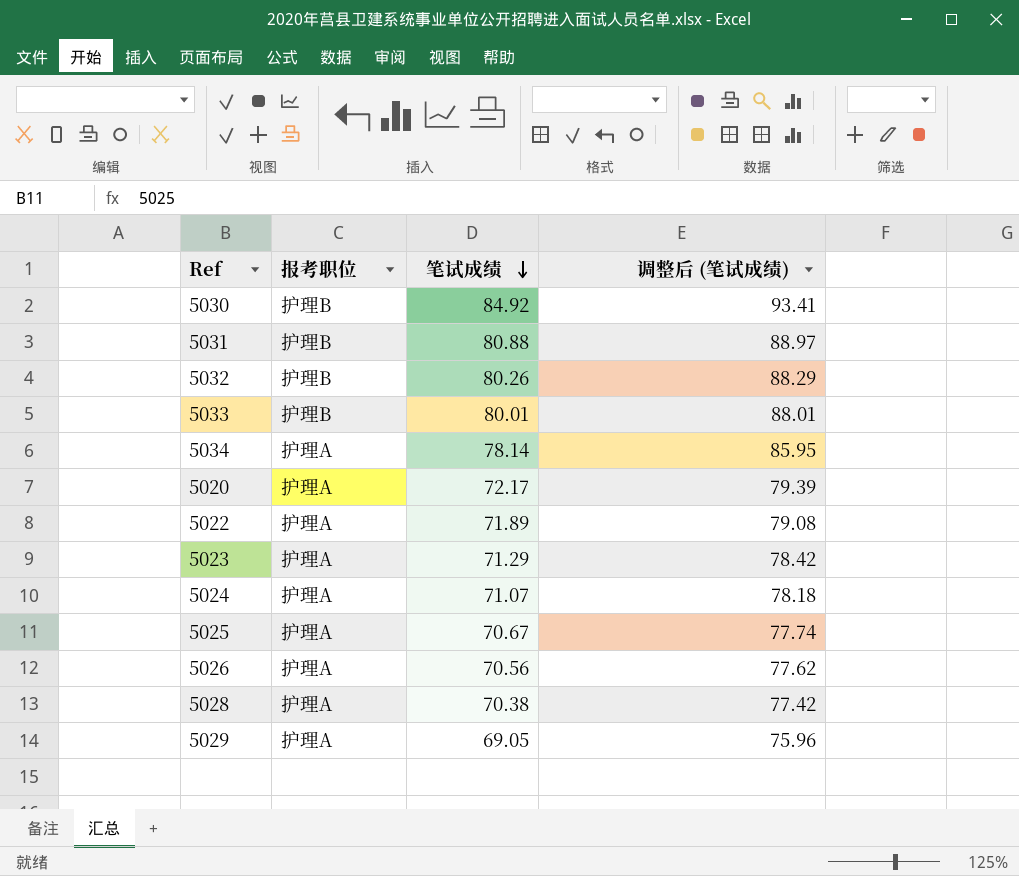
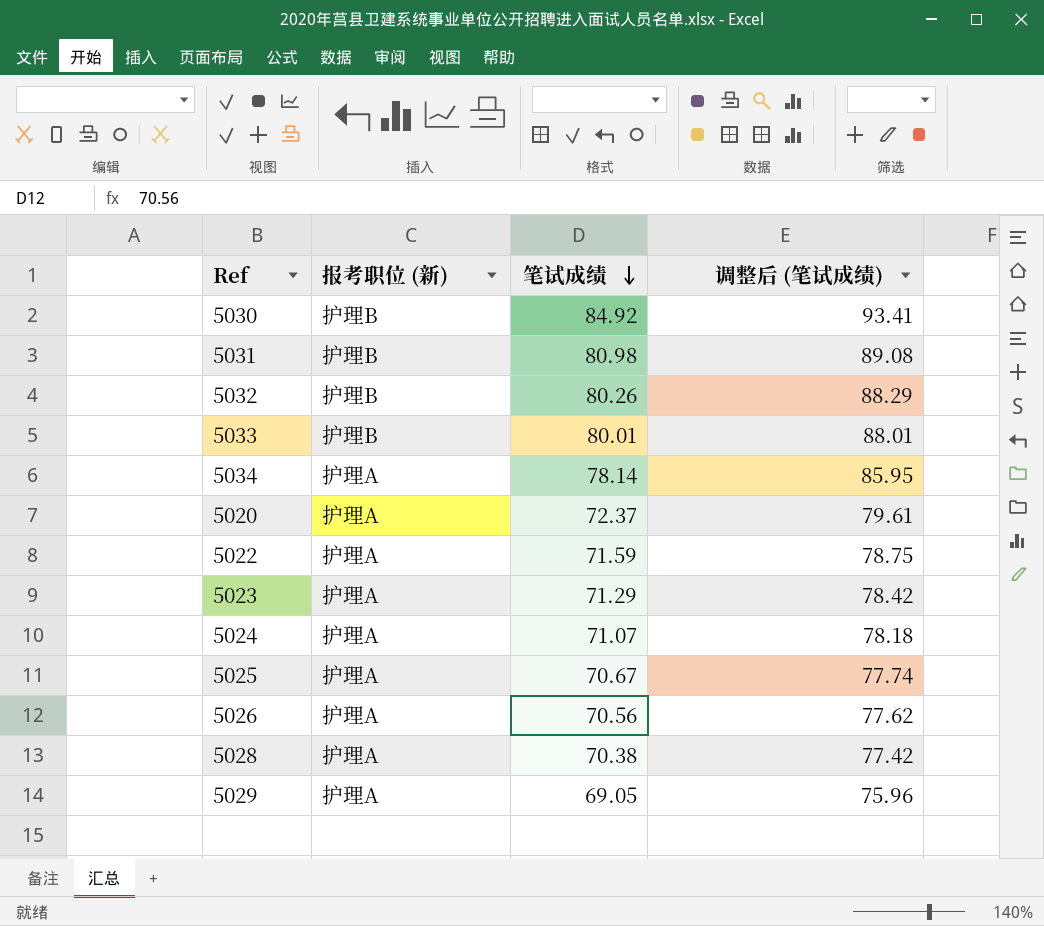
column name: 报考职位 -> 报考职位 (新)
5031 | 笔试成绩: 80.88 -> 80.98
5031 | 调整后 (笔试成绩): 88.97 -> 89.08
5020 | 笔试成绩: 72.17 -> 72.37
5020 | 调整后 (笔试成绩): 79.39 -> 79.61
5022 | 笔试成绩: 71.89 -> 71.59
5022 | 调整后 (笔试成绩): 79.08 -> 78.75

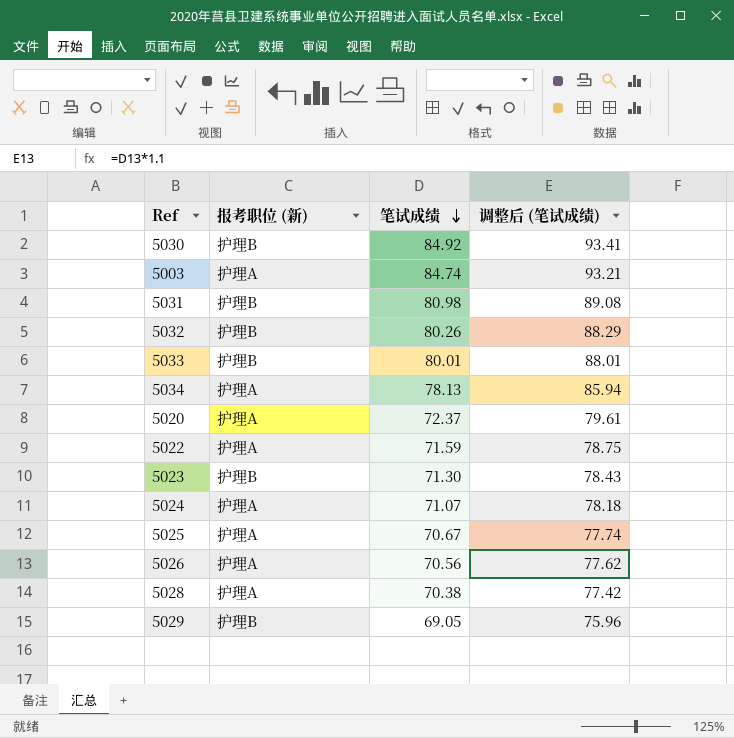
row 5003: none -> 护理A | 84.74 | 93.21
5034 | 笔试成绩: 78.14 -> 78.13
5034 | 调整后 (笔试成绩): 85.95 -> 85.94
5023 | 报考职位 (新): 护理A -> 护理B
5023 | 笔试成绩: 71.29 -> 71.30
5023 | 调整后 (笔试成绩): 78.42 -> 78.43
5029 | 报考职位 (新): 护理A -> 护理B

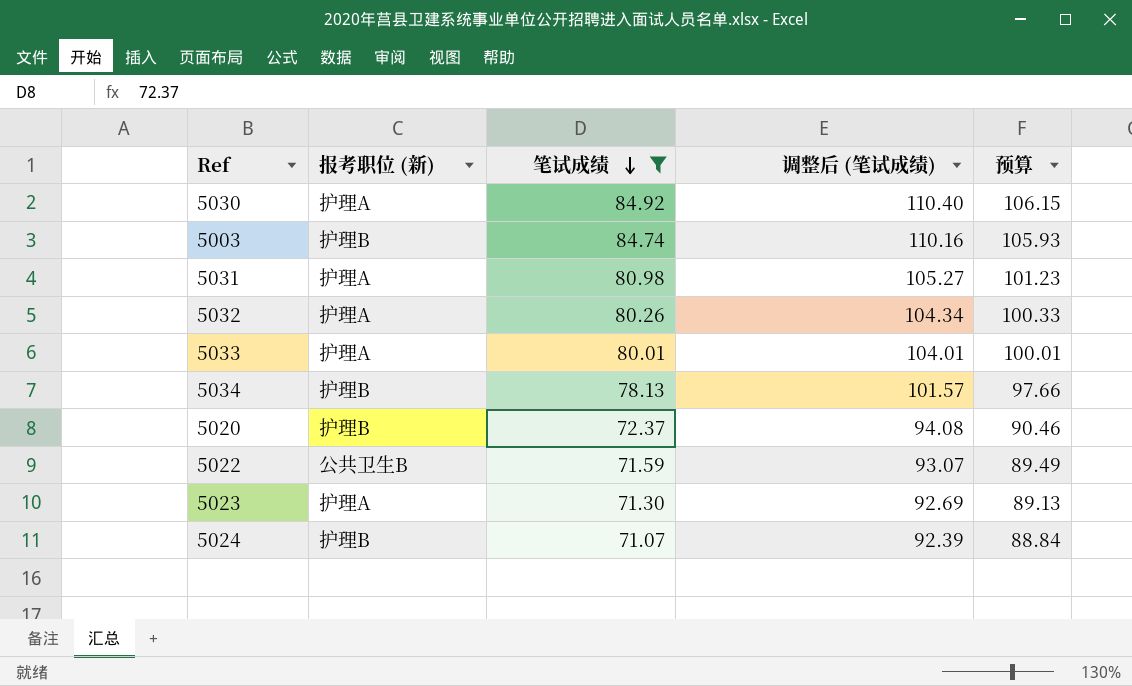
filter: none -> 笔试成绩 >= 71.07
column 调整后 (笔试成绩) | formula: [笔试成绩] * 1.1 -> [笔试成绩] * 1.3
column 预算 | formula: none -> [笔试成绩] * 1.25
5030 | 报考职位 (新): 护理B -> 护理A
5003 | 报考职位 (新): 护理A -> 护理B
5031 | 报考职位 (新): 护理B -> 护理A
5032 | 报考职位 (新): 护理B -> 护理A
5033 | 报考职位 (新): 护理B -> 护理A
5034 | 报考职位 (新): 护理A -> 护理B
5020 | 报考职位 (新): 护理A -> 护理B
5022 | 报考职位 (新): 护理A -> 公共卫生B
5023 | 报考职位 (新): 护理B -> 护理A
5024 | 报考职位 (新): 护理A -> 护理B

